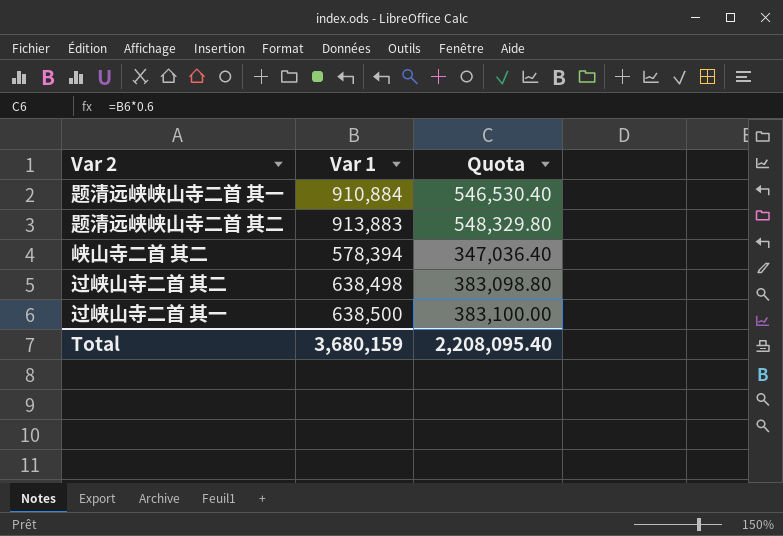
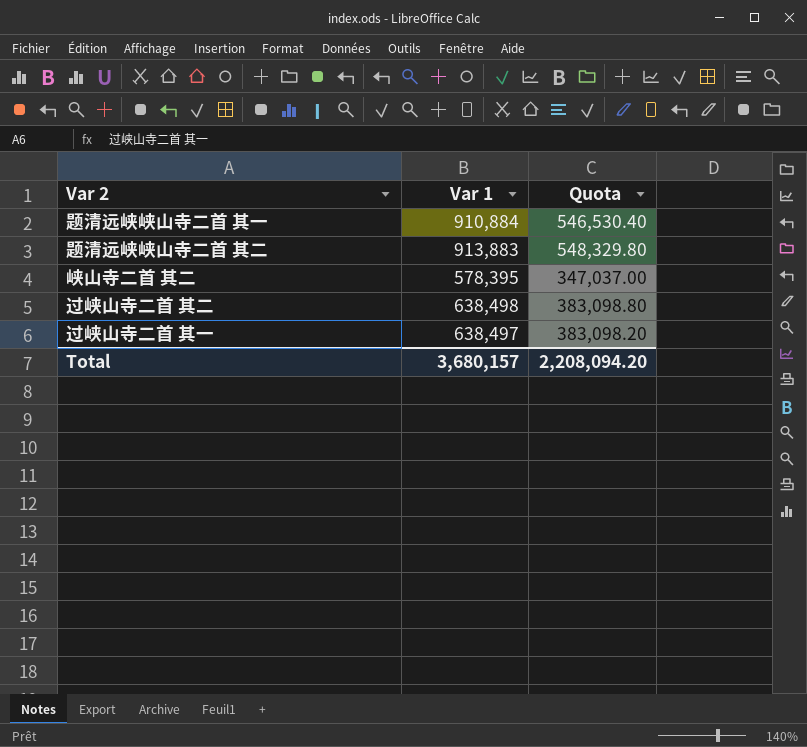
峡山寺二首 其二 | Var 1: 578,394 -> 578,395
峡山寺二首 其二 | Quota: 347,036.40 -> 347,037.00
过峡山寺二首 其一 | Var 1: 638,500 -> 638,497
过峡山寺二首 其一 | Quota: 383,100.00 -> 383,098.20
Total | Var 1: 3,680,159 -> 3,680,157
Total | Quota: 2,208,095.40 -> 2,208,094.20

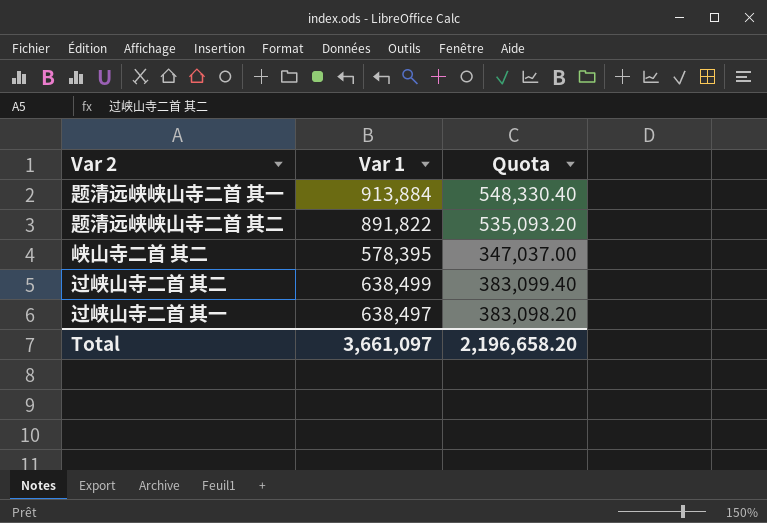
题清远峡峡山寺二首 其一 | Var 1: 910,884 -> 913,884
题清远峡峡山寺二首 其一 | Quota: 546,530.40 -> 548,330.40
题清远峡峡山寺二首 其二 | Var 1: 913,883 -> 891,822
题清远峡峡山寺二首 其二 | Quota: 548,329.80 -> 535,093.20
过峡山寺二首 其二 | Var 1: 638,498 -> 638,499
过峡山寺二首 其二 | Quota: 383,098.80 -> 383,099.40
Total | Var 1: 3,680,157 -> 3,661,097
Total | Quota: 2,208,094.20 -> 2,196,658.20

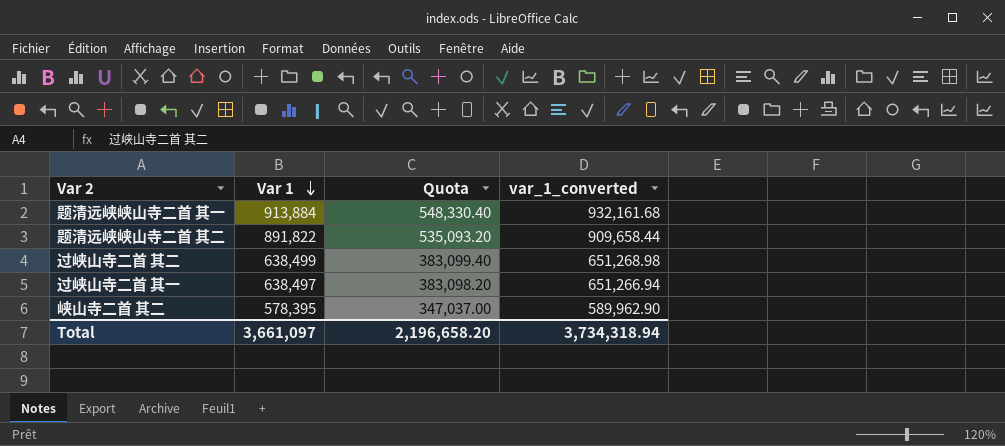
row order: none -> Var 1 descending
column var_1_converted | formula: none -> [Var 1] * 1.02

